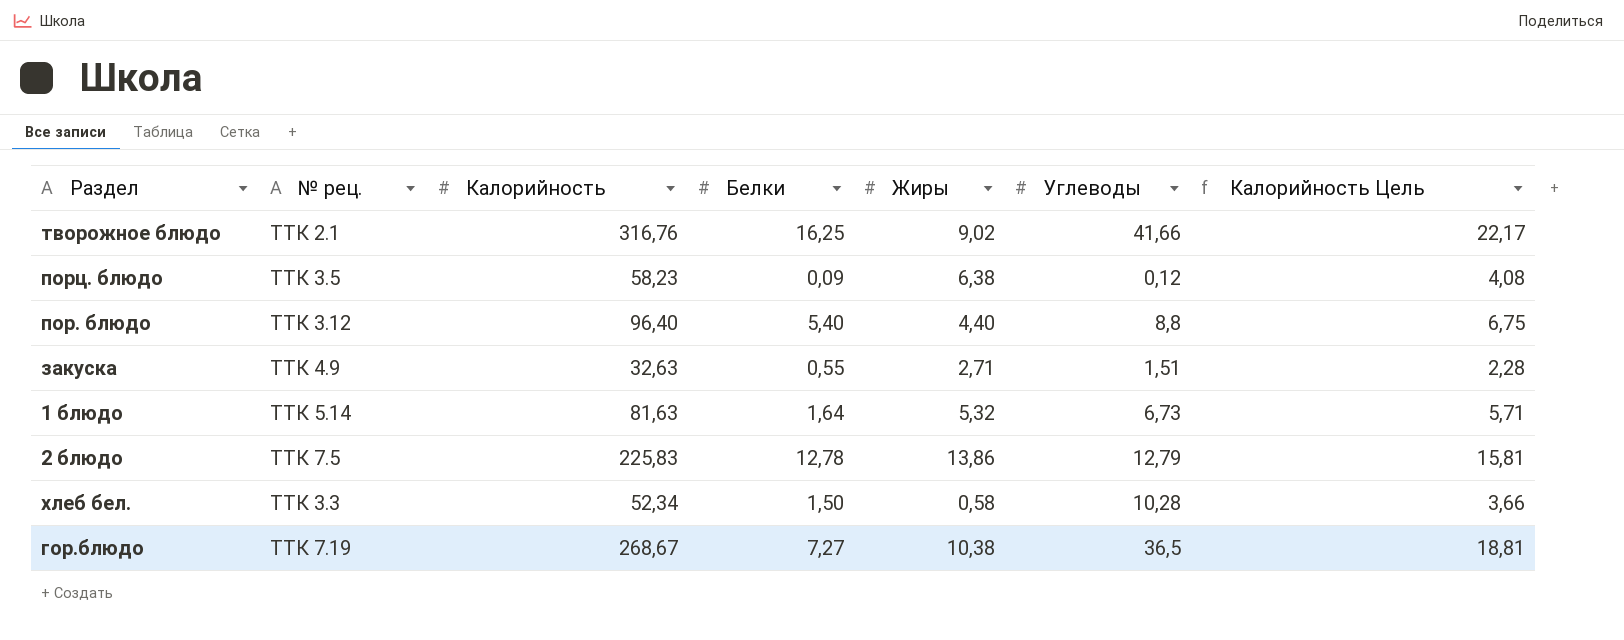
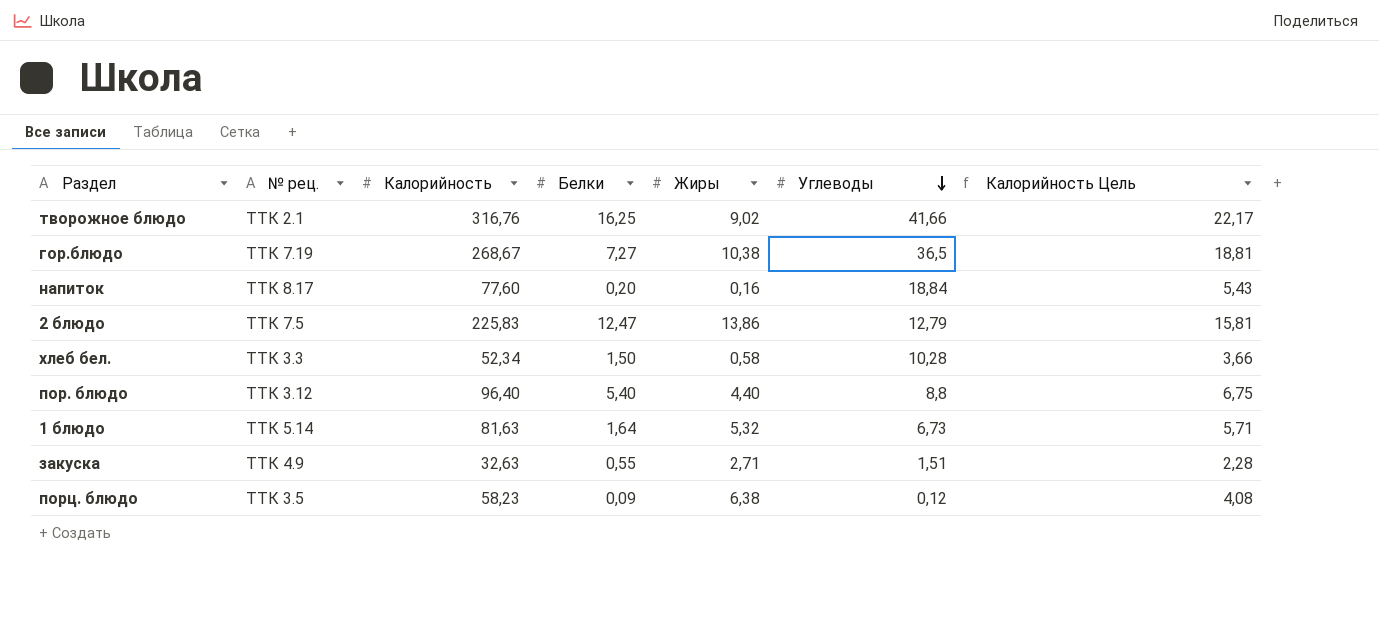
row order: none -> Углеводы descending
row напиток: none -> ТТК 8.17 | 77,60 | 0,20 | 0,16 | 18,84 | 5,43
2 блюдо | Белки: 12,78 -> 12,47

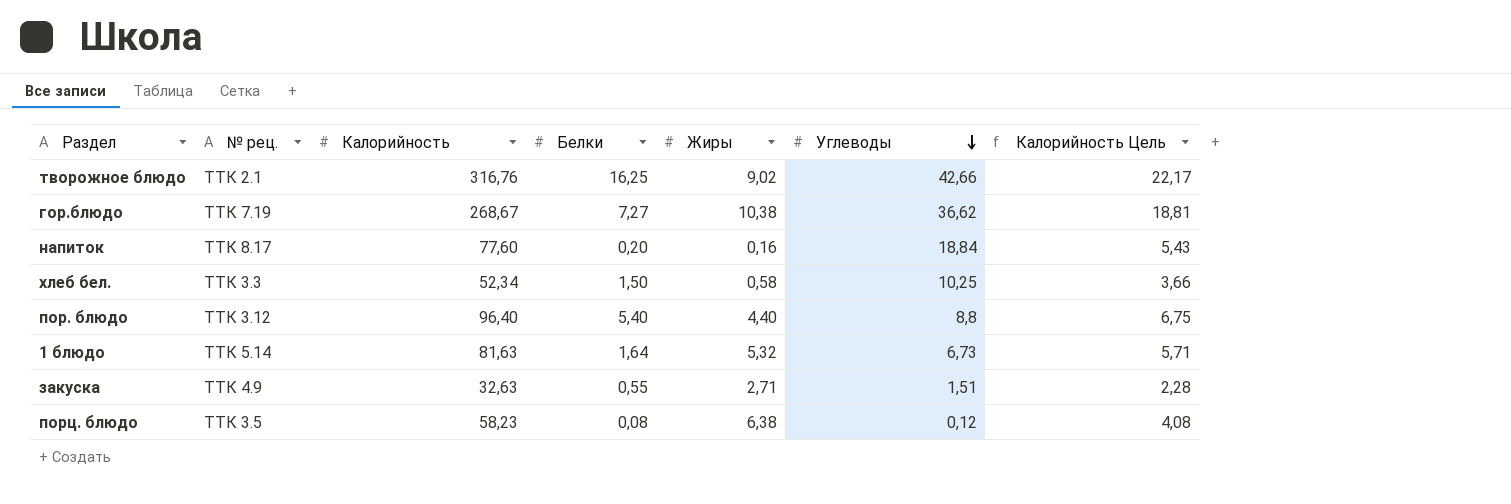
row 2 блюдо: ТТК 7.5 | 225,83 | 12,47 | 13,86 | 12,79 | 15,81 -> none
творожное блюдо | Углеводы: 41,66 -> 42,66
гор.блюдо | Углеводы: 36,5 -> 36,62
хлеб бел. | Углеводы: 10,28 -> 10,25
порц. блюдо | Белки: 0,09 -> 0,08

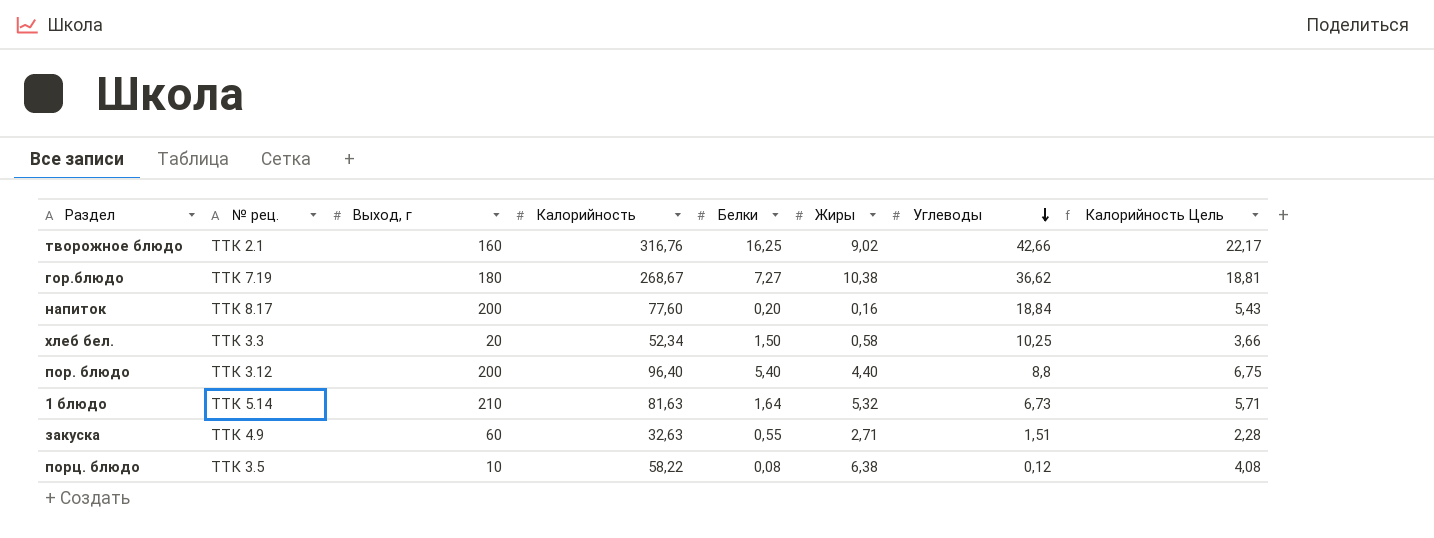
column Выход, г | position: none -> 3
порц. блюдо | Калорийность: 58,23 -> 58,22

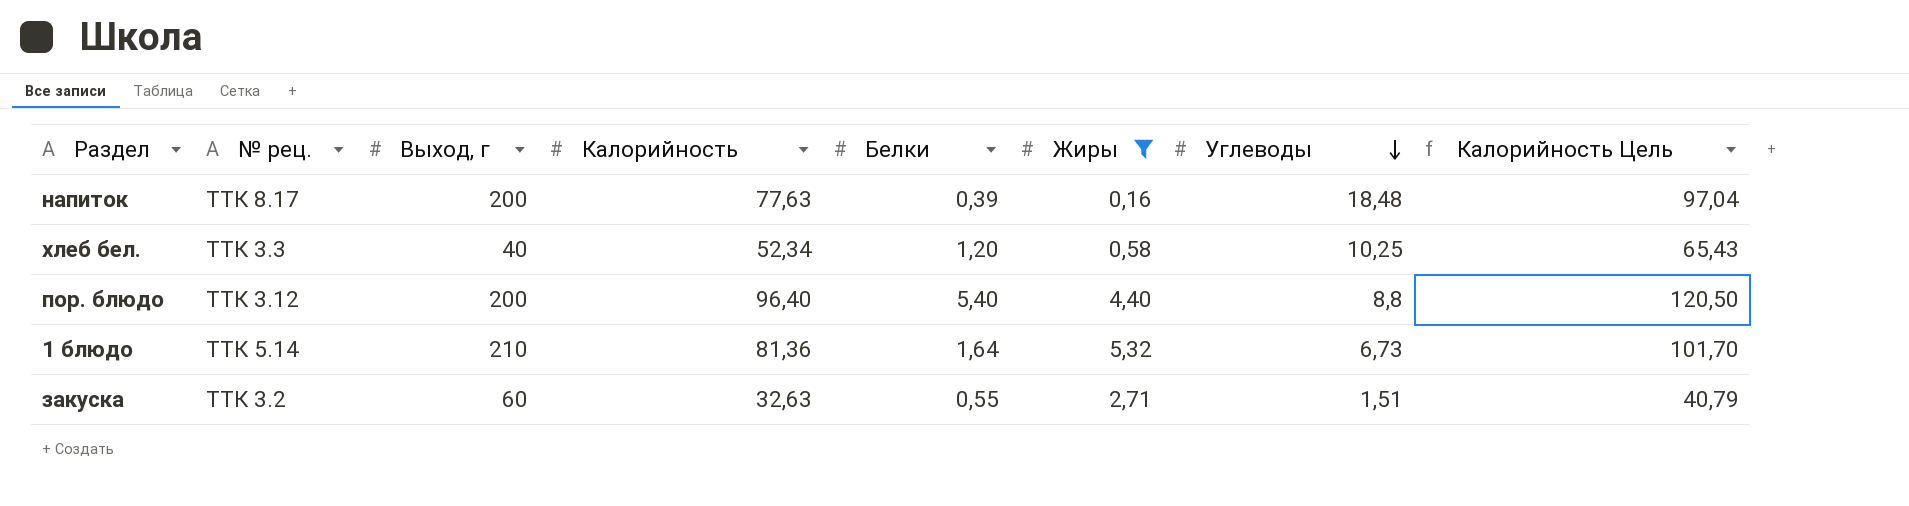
filter: none -> Жиры <= 5,32
column Калорийность Цель | formula: [Калорийность] * 0,07 -> [Калорийность] * 1,25
напиток | Калорийность: 77,60 -> 77,63
напиток | Белки: 0,20 -> 0,39
напиток | Углеводы: 18,84 -> 18,48
хлеб бел. | Выход, г: 20 -> 40
хлеб бел. | Белки: 1,50 -> 1,20
1 блюдо | Калорийность: 81,63 -> 81,36
закуска | № рец.: ТТК 4.9 -> ТТК 3.2

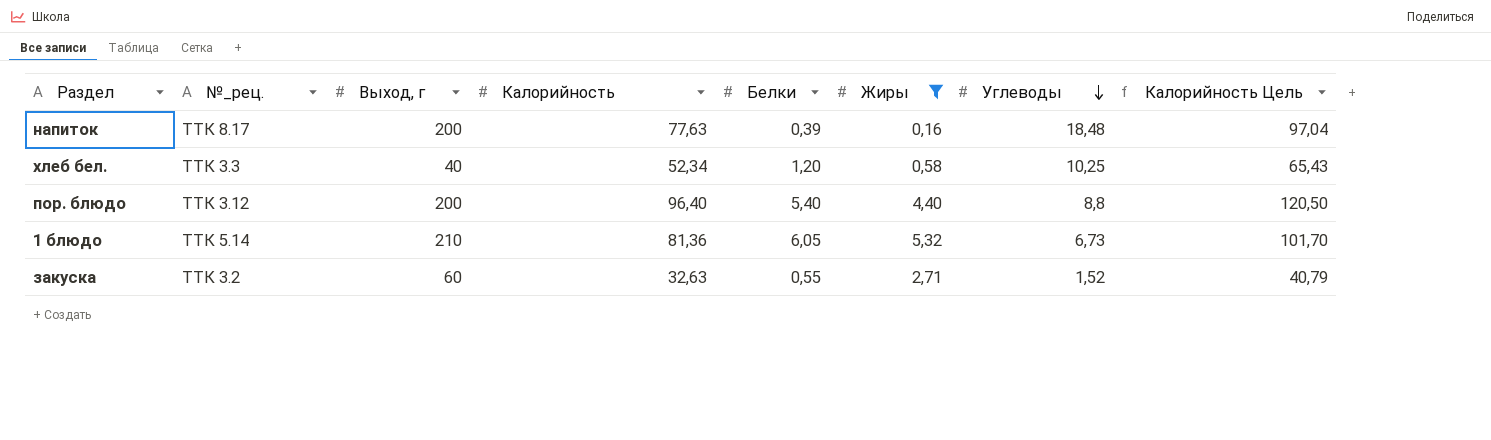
column name: № рец. -> №_рец.
1 блюдо | Белки: 1,64 -> 6,05
закуска | Углеводы: 1,51 -> 1,52

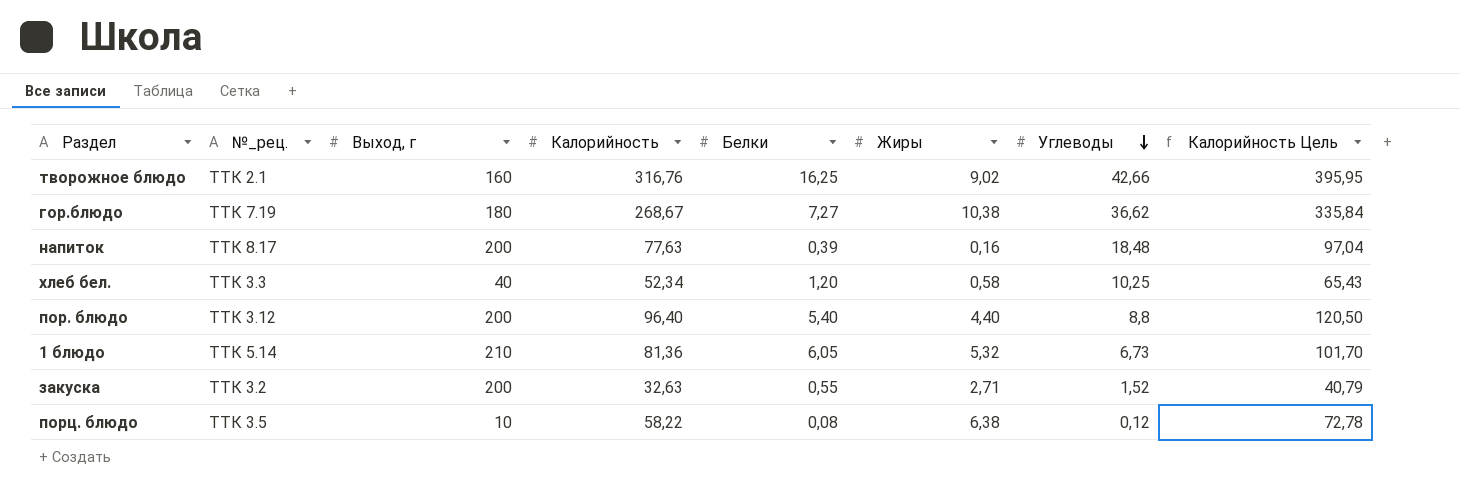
filter: Жиры <= 5,32 -> none
закуска | Выход, г: 60 -> 200

